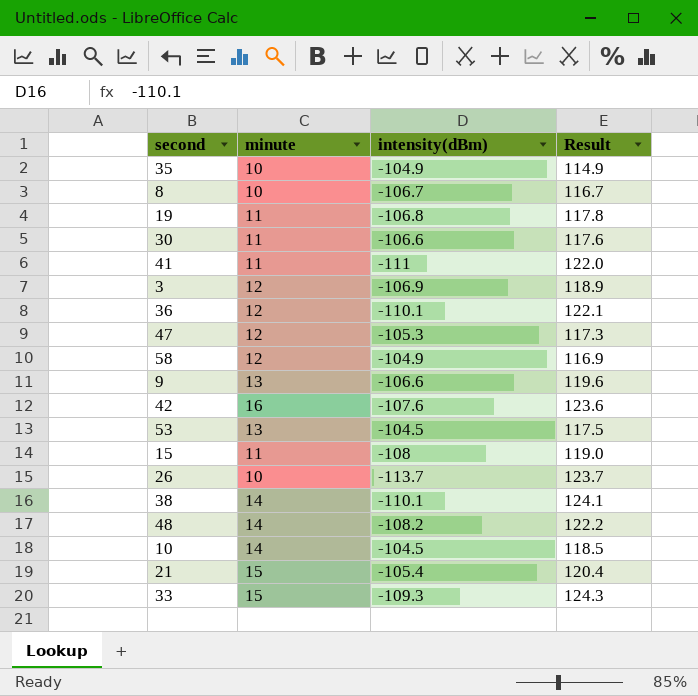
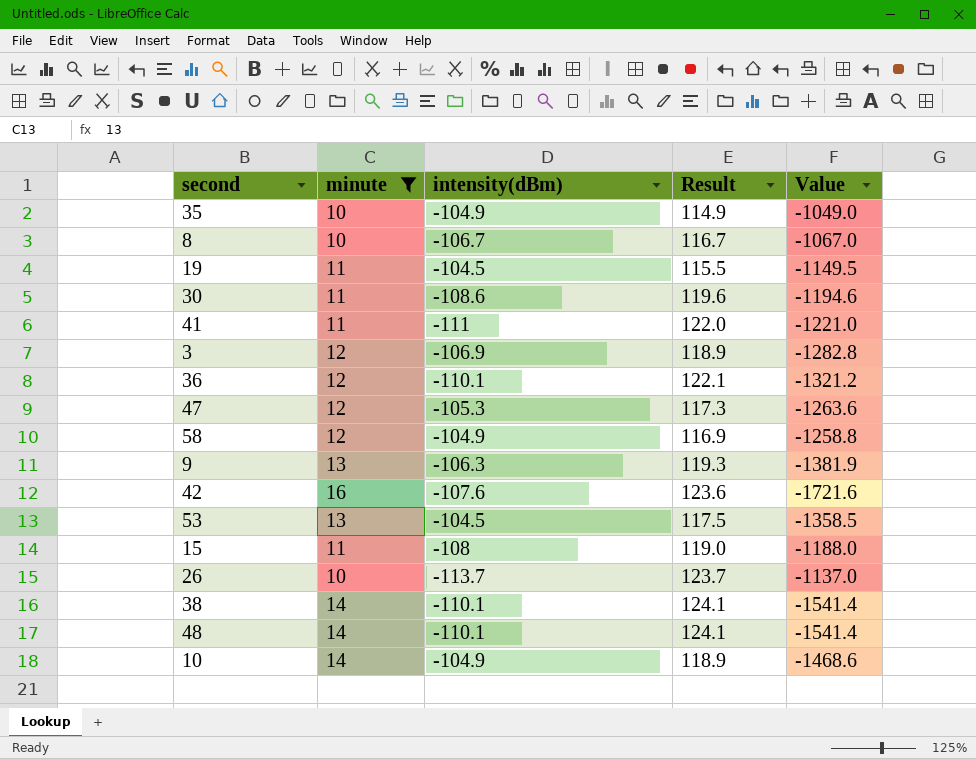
filter: none -> minute != 15
column Value | formula: none -> [minute] * [intensity(dBm)]
19 | intensity(dBm): -106.8 -> -104.5
19 | Result: 117.8 -> 115.5
30 | intensity(dBm): -106.6 -> -108.6
30 | Result: 117.6 -> 119.6
9 | intensity(dBm): -106.6 -> -106.3
9 | Result: 119.6 -> 119.3
48 | intensity(dBm): -108.2 -> -110.1
48 | Result: 122.2 -> 124.1
10 | intensity(dBm): -104.5 -> -104.9
10 | Result: 118.5 -> 118.9

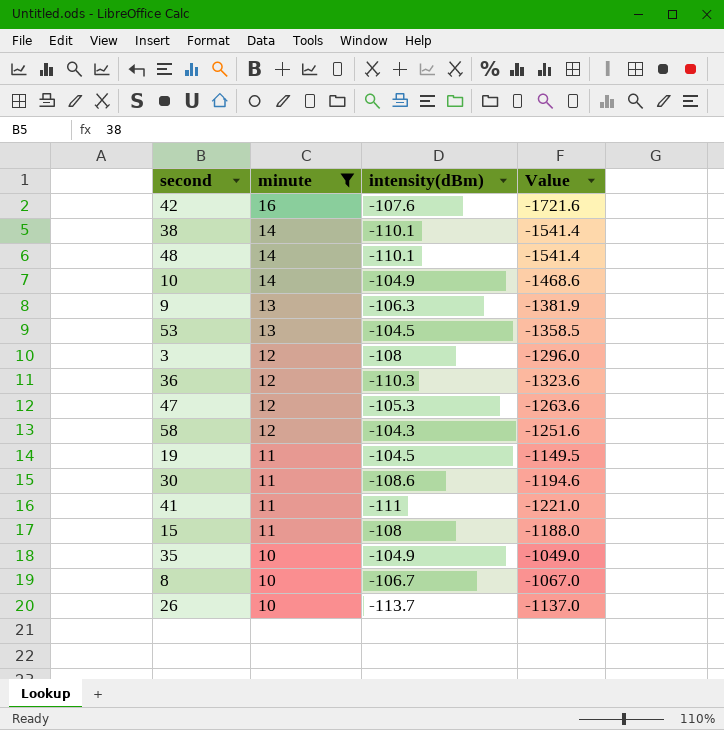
row order: none -> minute descending
column Result | formula: [minute] - [intensity(dBm)] -> none
3 | intensity(dBm): -106.9 -> -108
3 | Value: -1282.8 -> -1296.0
36 | intensity(dBm): -110.1 -> -110.3
36 | Value: -1321.2 -> -1323.6
58 | intensity(dBm): -104.9 -> -104.3
58 | Value: -1258.8 -> -1251.6

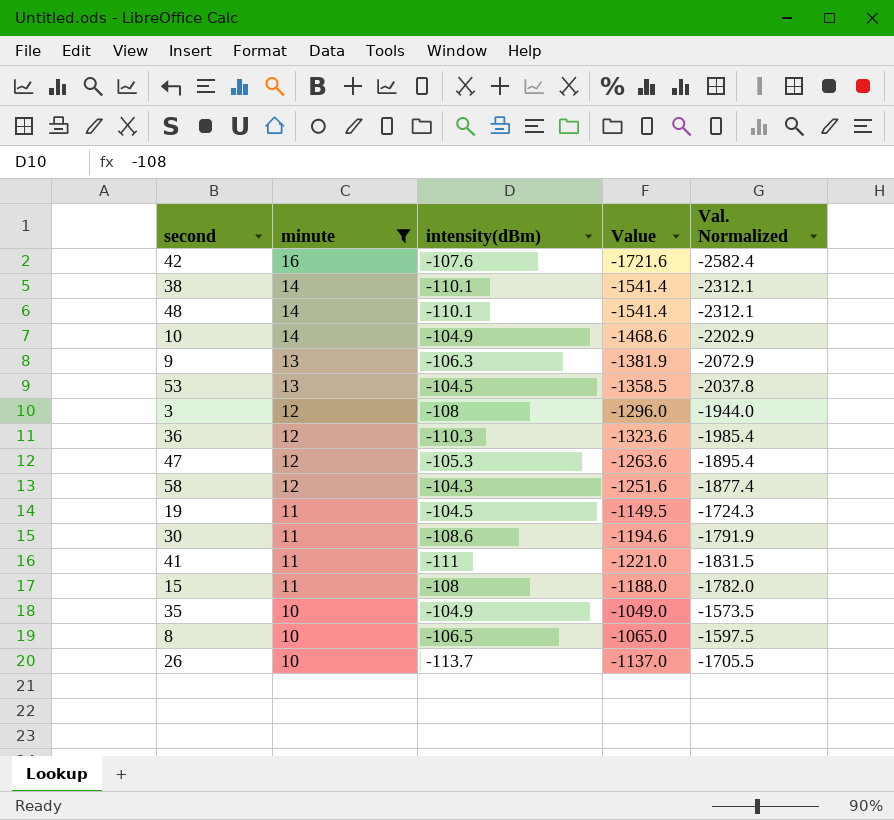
column Val. Normalized | formula: none -> [Value] * 1.5
8 | intensity(dBm): -106.7 -> -106.5
8 | Value: -1067.0 -> -1065.0

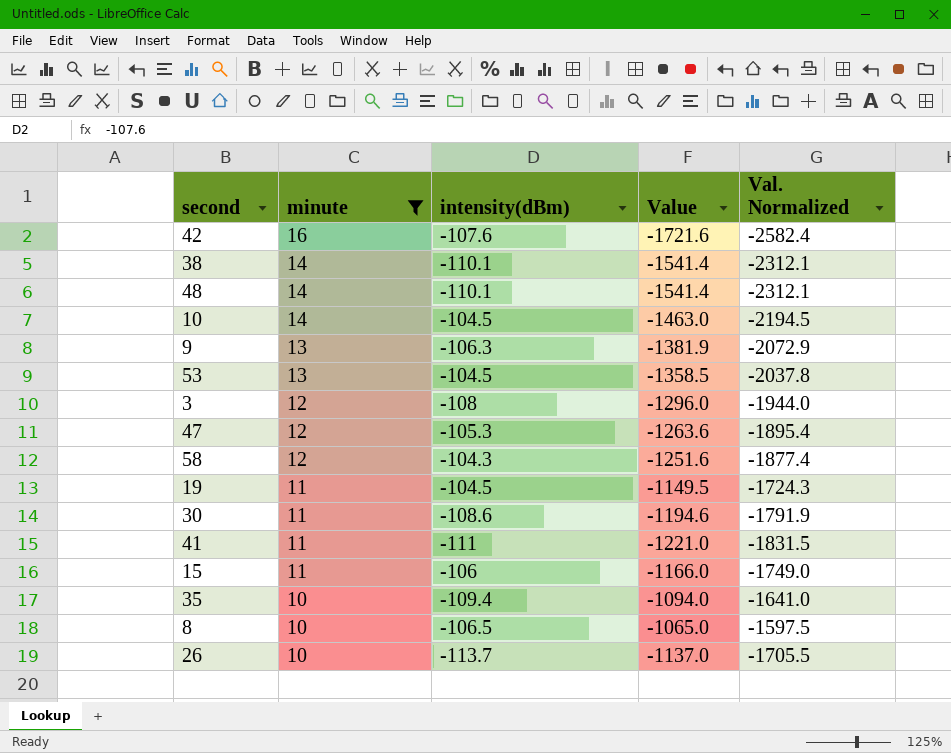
row 36: 12 | -110.3 | -1323.6 | -1985.4 -> none
10 | intensity(dBm): -104.9 -> -104.5
10 | Value: -1468.6 -> -1463.0
10 | Val. Normalized: -2202.9 -> -2194.5
15 | intensity(dBm): -108 -> -106
15 | Value: -1188.0 -> -1166.0
15 | Val. Normalized: -1782.0 -> -1749.0
35 | intensity(dBm): -104.9 -> -109.4
35 | Value: -1049.0 -> -1094.0
35 | Val. Normalized: -1573.5 -> -1641.0

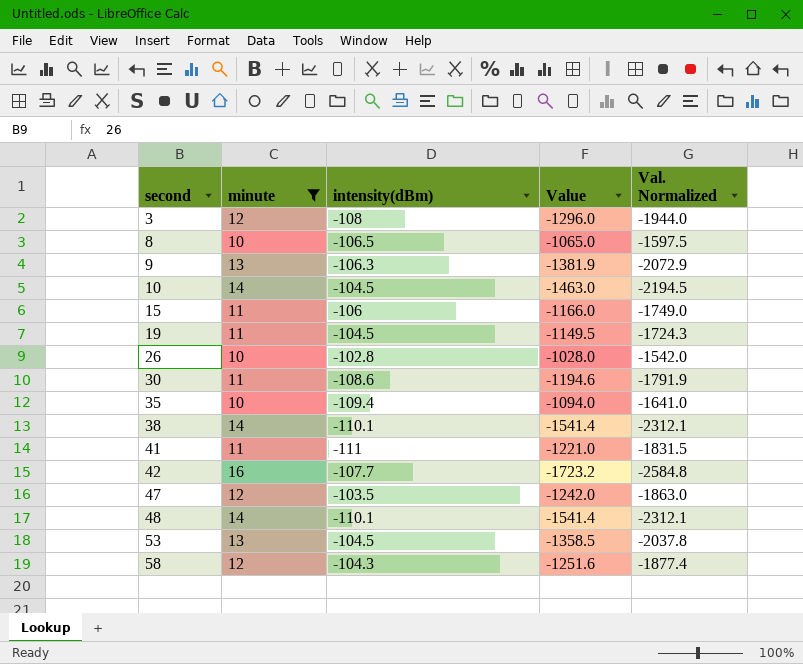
row order: minute descending -> second ascending
26 | intensity(dBm): -113.7 -> -102.8
26 | Value: -1137.0 -> -1028.0
26 | Val. Normalized: -1705.5 -> -1542.0
42 | intensity(dBm): -107.6 -> -107.7
42 | Value: -1721.6 -> -1723.2
42 | Val. Normalized: -2582.4 -> -2584.8
47 | intensity(dBm): -105.3 -> -103.5
47 | Value: -1263.6 -> -1242.0
47 | Val. Normalized: -1895.4 -> -1863.0

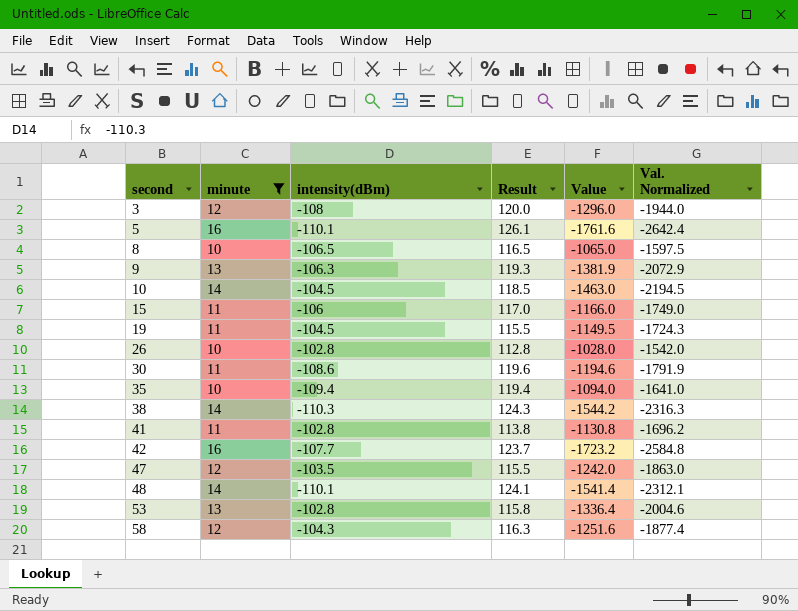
column Result | formula: none -> [minute] - [intensity(dBm)]
row 5: none -> 16 | -110.1 | 126.1 | -1761.6 | -2642.4
38 | intensity(dBm): -110.1 -> -110.3
38 | Value: -1541.4 -> -1544.2
38 | Val. Normalized: -2312.1 -> -2316.3
41 | intensity(dBm): -111 -> -102.8
41 | Value: -1221.0 -> -1130.8
41 | Val. Normalized: -1831.5 -> -1696.2
53 | intensity(dBm): -104.5 -> -102.8
53 | Value: -1358.5 -> -1336.4
53 | Val. Normalized: -2037.8 -> -2004.6

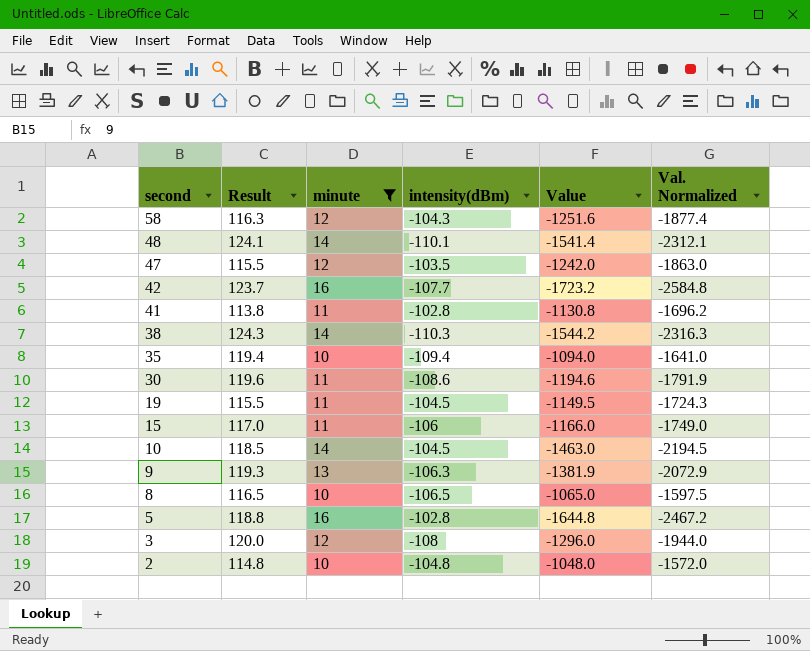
row order: second ascending -> second descending
column Result | position: 4 -> 2
row 26: 10 | -102.8 | 112.8 | -1028.0 | -1542.0 -> none
row 53: 13 | -102.8 | 115.8 | -1336.4 | -2004.6 -> none
5 | Result: 126.1 -> 118.8
5 | intensity(dBm): -110.1 -> -102.8
5 | Value: -1761.6 -> -1644.8
5 | Val. Normalized: -2642.4 -> -2467.2
row 2: none -> 114.8 | 10 | -104.8 | -1048.0 | -1572.0

